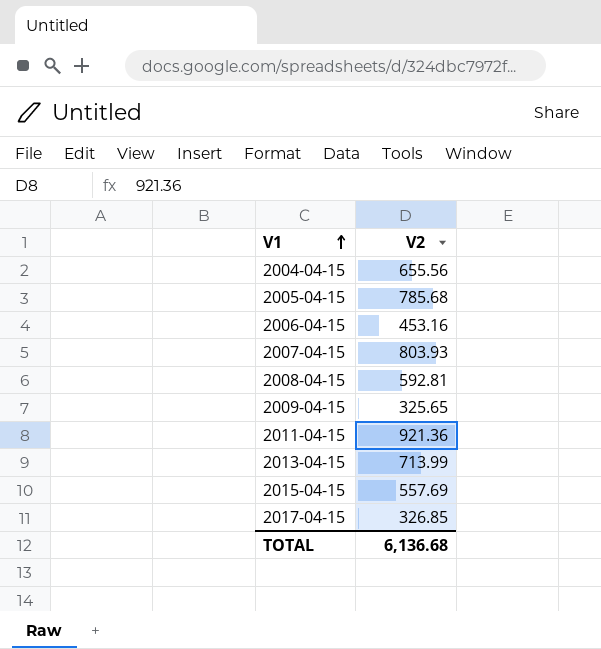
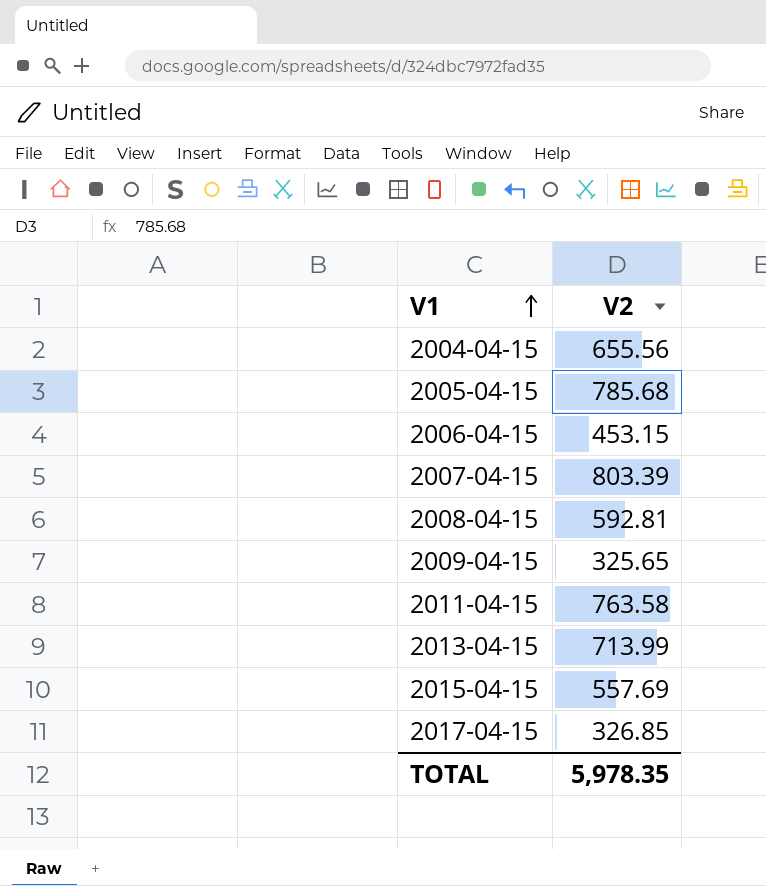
2006-04-15 | V2: 453.16 -> 453.15
2007-04-15 | V2: 803.93 -> 803.39
2011-04-15 | V2: 921.36 -> 763.58
TOTAL | V2: 6,136.68 -> 5,978.35

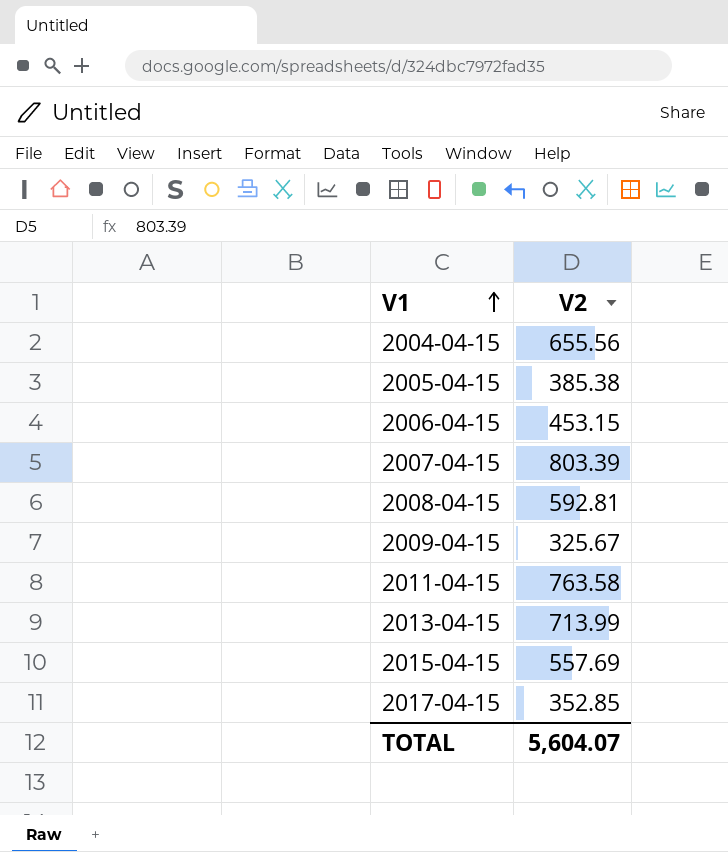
2005-04-15 | V2: 785.68 -> 385.38
2009-04-15 | V2: 325.65 -> 325.67
2017-04-15 | V2: 326.85 -> 352.85
TOTAL | V2: 5,978.35 -> 5,604.07

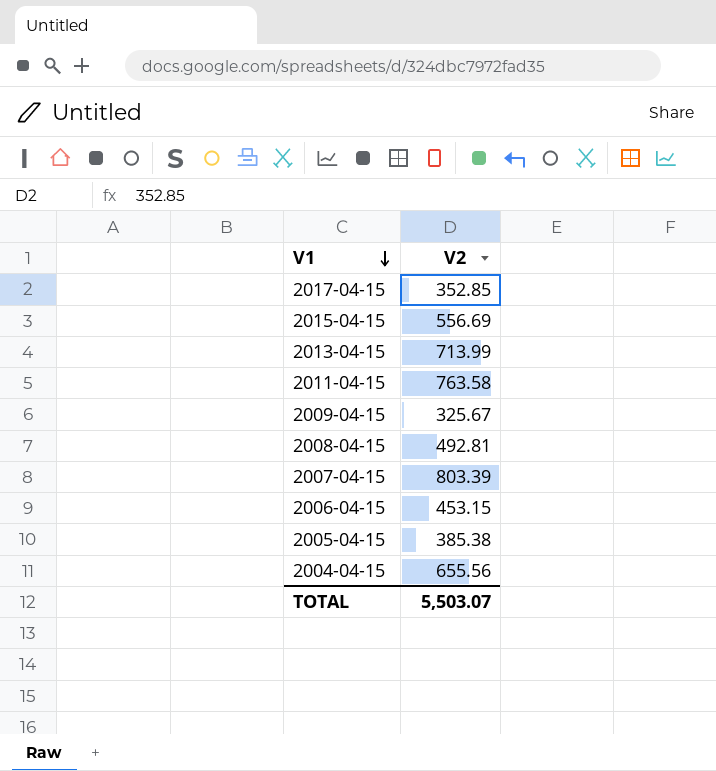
row order: V1 ascending -> V1 descending
2015-04-15 | V2: 557.69 -> 556.69
2008-04-15 | V2: 592.81 -> 492.81
TOTAL | V2: 5,604.07 -> 5,503.07

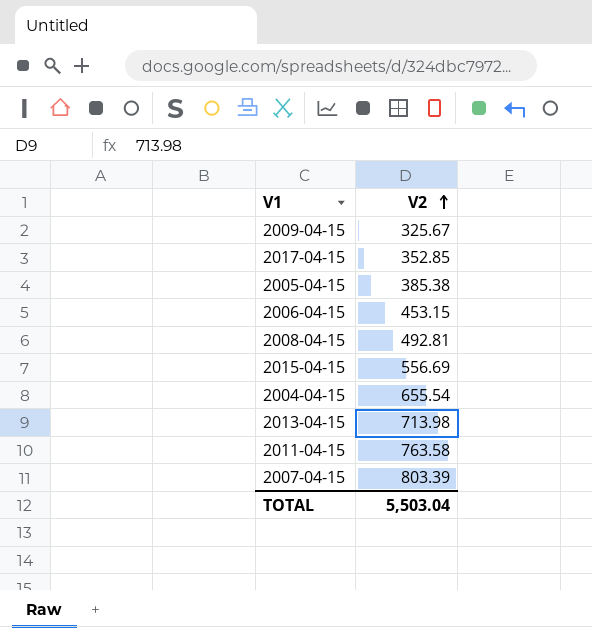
row order: V1 descending -> V2 ascending
2004-04-15 | V2: 655.56 -> 655.54
2013-04-15 | V2: 713.99 -> 713.98
TOTAL | V2: 5,503.07 -> 5,503.04

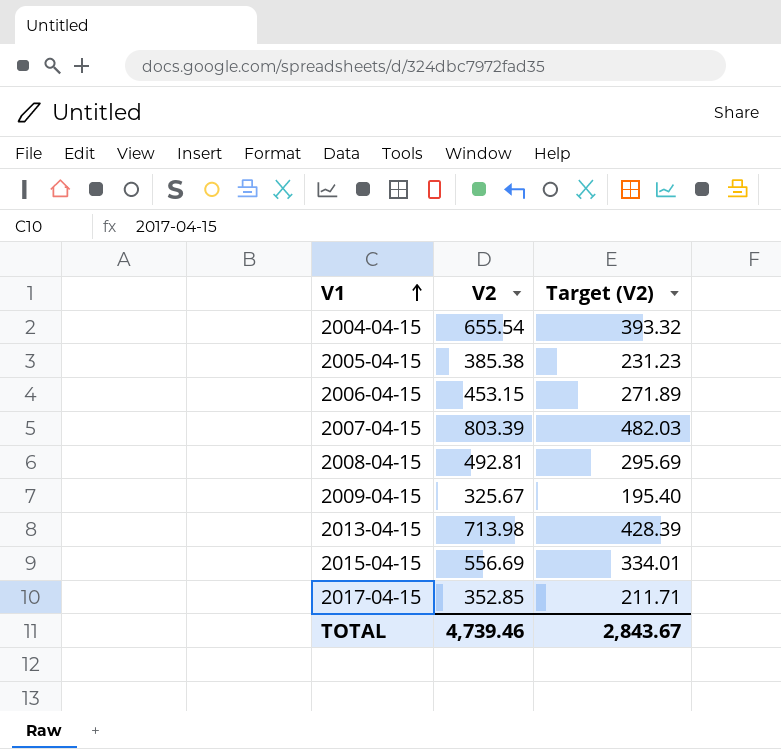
row order: V2 ascending -> V1 ascending
column Target (V2) | formula: none -> [V2] * 0.6
row 2011-04-15: 763.58 -> none
TOTAL | V2: 5,503.04 -> 4,739.46

